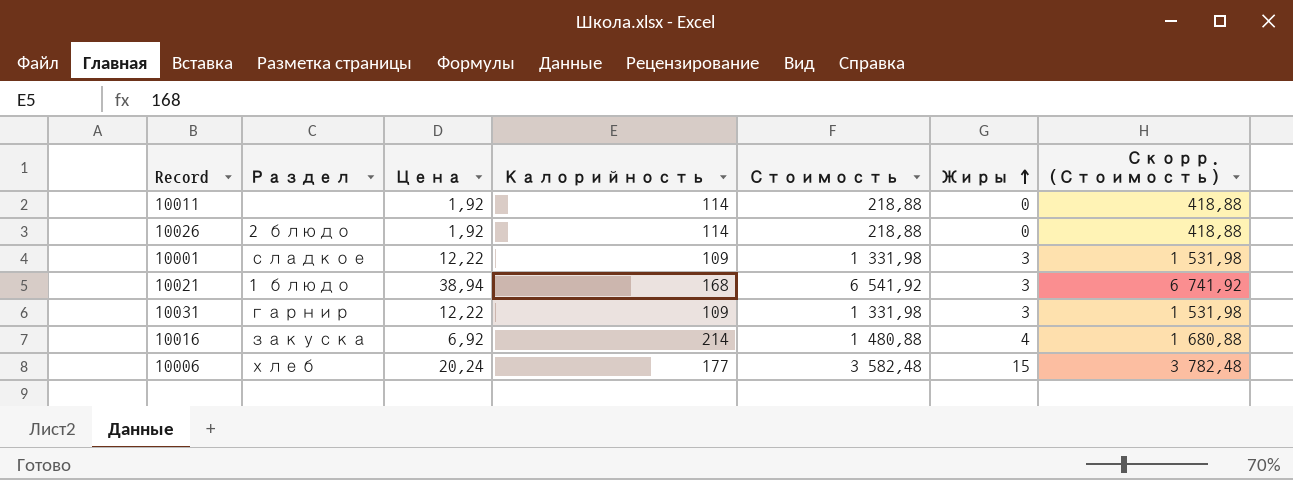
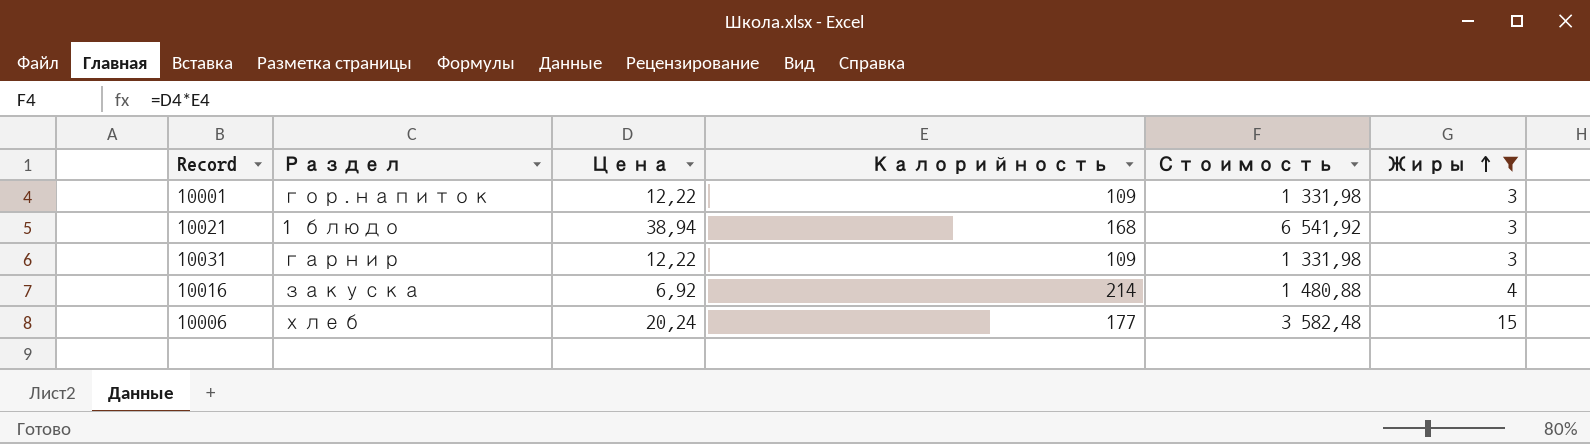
filter: none -> Жиры != 0
column Скорр. (Стоимость) | formula: [Стоимость] + 200 -> none
10001 | Раздел: сладкое -> гор.напиток

